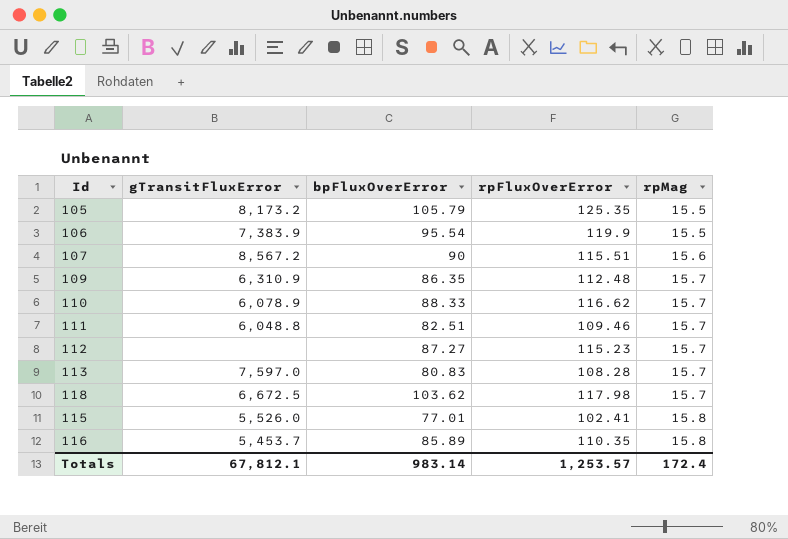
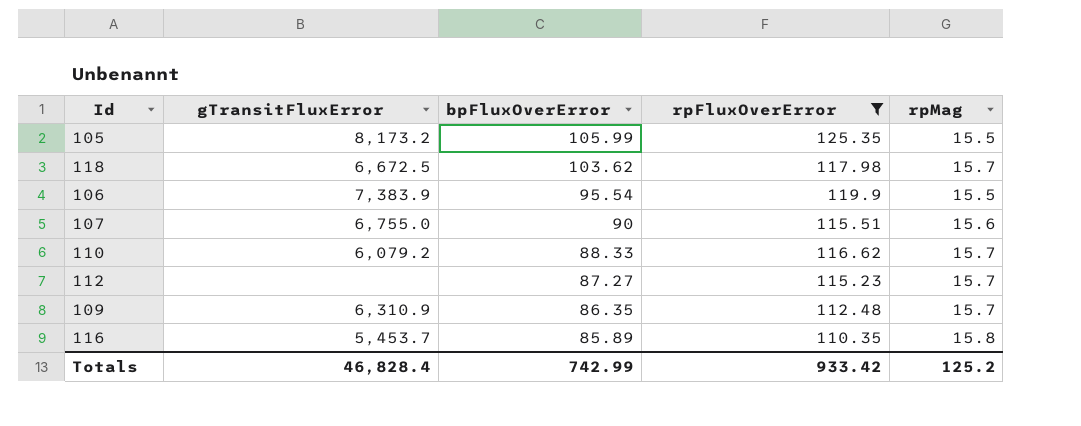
filter: none -> rpFluxOverError >= 110.35
row order: rpMag ascending -> bpFluxOverError descending
105 | bpFluxOverError: 105.79 -> 105.99
107 | gTransitFluxError: 8,567.2 -> 6,755.0
110 | gTransitFluxError: 6,078.9 -> 6,079.2
Totals | gTransitFluxError: 67,812.1 -> 46,828.4
Totals | bpFluxOverError: 983.14 -> 742.99
Totals | rpFluxOverError: 1,253.57 -> 933.42
Totals | rpMag: 172.4 -> 125.2

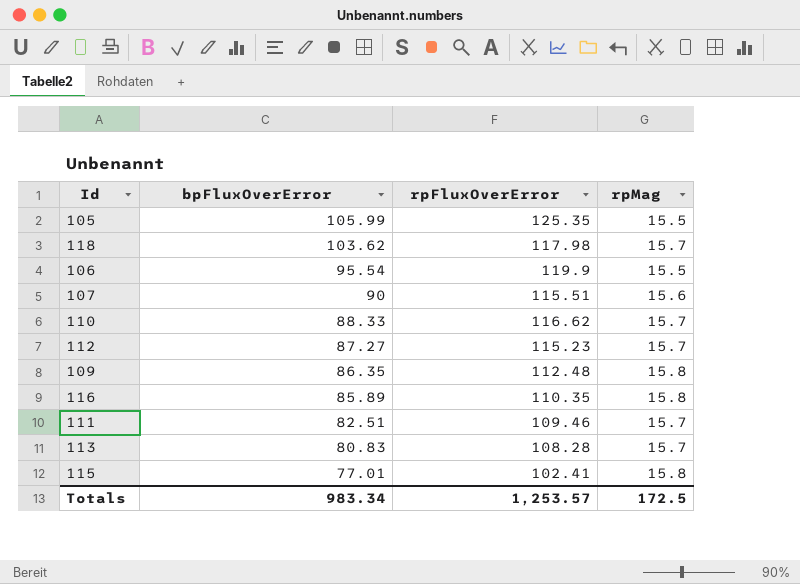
filter: rpFluxOverError >= 110.35 -> none
column gTransitFluxError | position: 2 -> none
109 | rpMag: 15.7 -> 15.8
Totals | bpFluxOverError: 742.99 -> 983.34
Totals | rpFluxOverError: 933.42 -> 1,253.57
Totals | rpMag: 125.2 -> 172.5

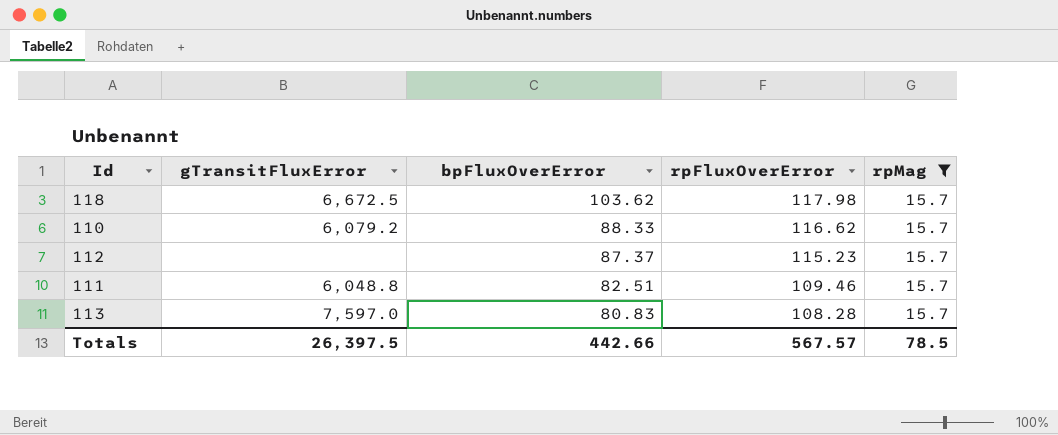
filter: none -> rpMag = 15.7
column gTransitFluxError | position: none -> 2
112 | bpFluxOverError: 87.27 -> 87.37
Totals | bpFluxOverError: 983.34 -> 442.66
Totals | rpFluxOverError: 1,253.57 -> 567.57
Totals | rpMag: 172.5 -> 78.5

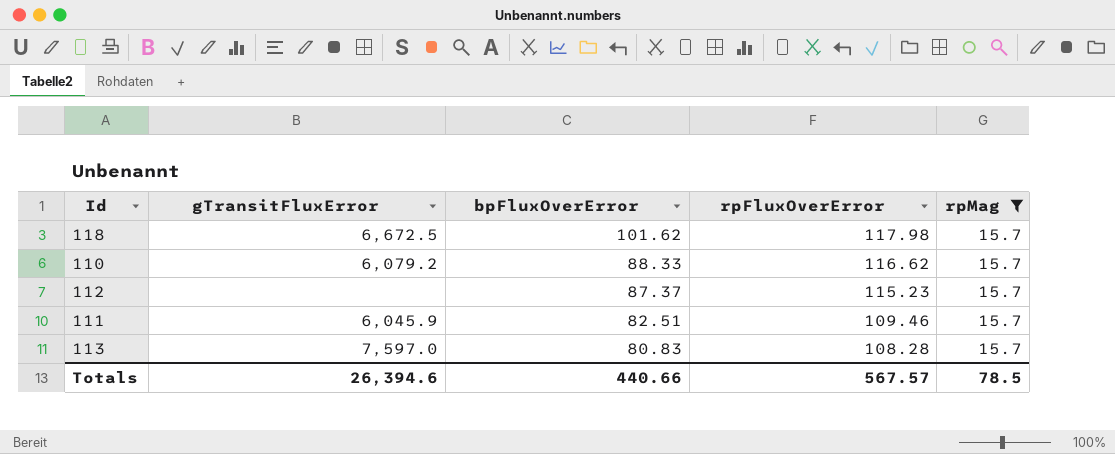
118 | bpFluxOverError: 103.62 -> 101.62
111 | gTransitFluxError: 6,048.8 -> 6,045.9
Totals | gTransitFluxError: 26,397.5 -> 26,394.6
Totals | bpFluxOverError: 442.66 -> 440.66

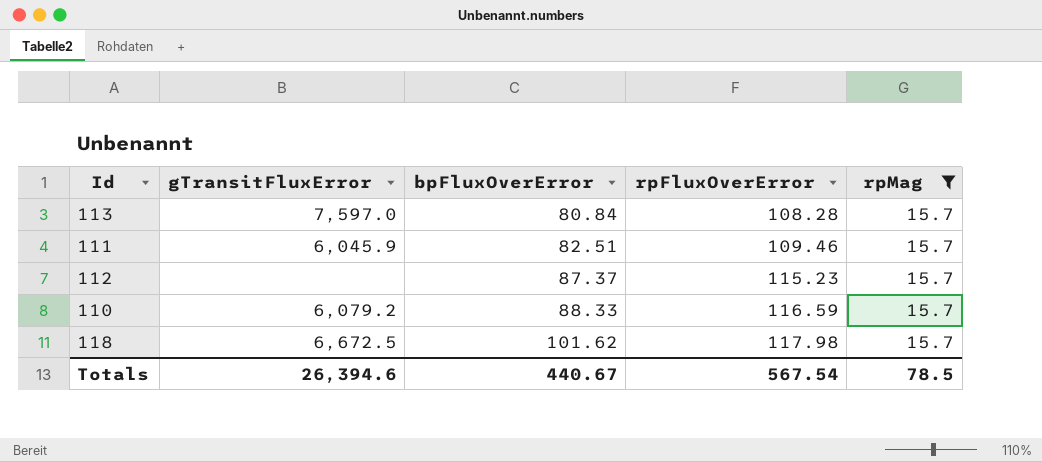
row order: bpFluxOverError descending -> bpFluxOverError ascending
113 | bpFluxOverError: 80.83 -> 80.84
110 | rpFluxOverError: 116.62 -> 116.59
Totals | bpFluxOverError: 440.66 -> 440.67
Totals | rpFluxOverError: 567.57 -> 567.54

